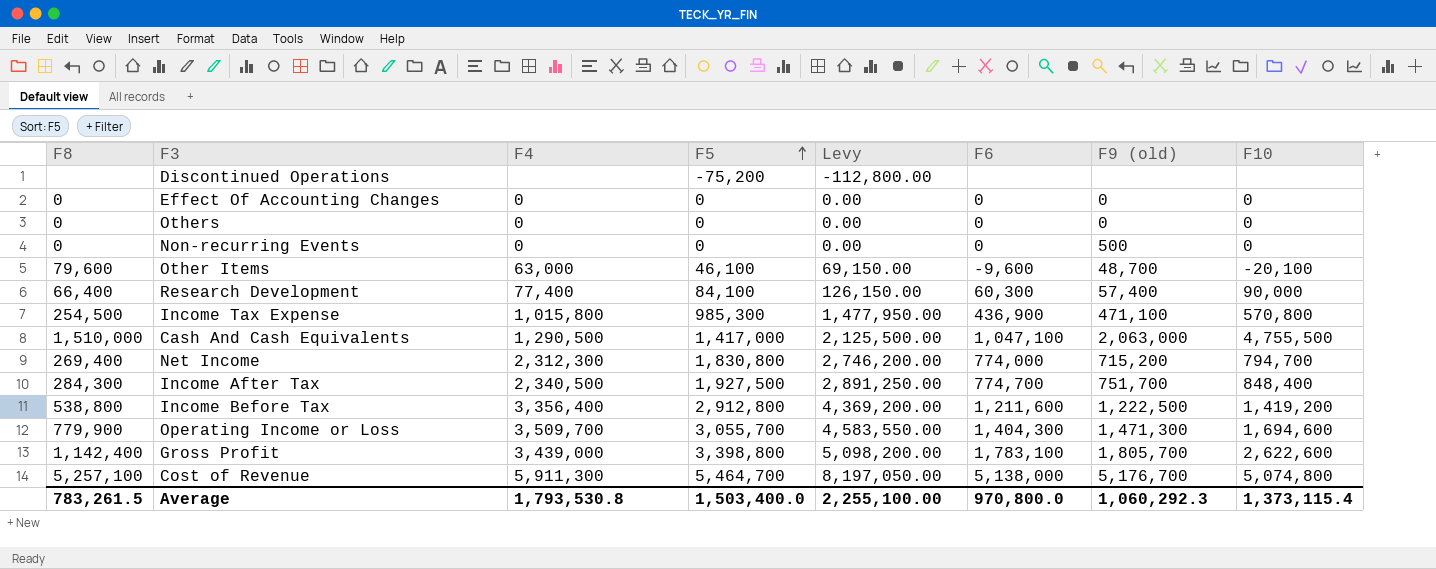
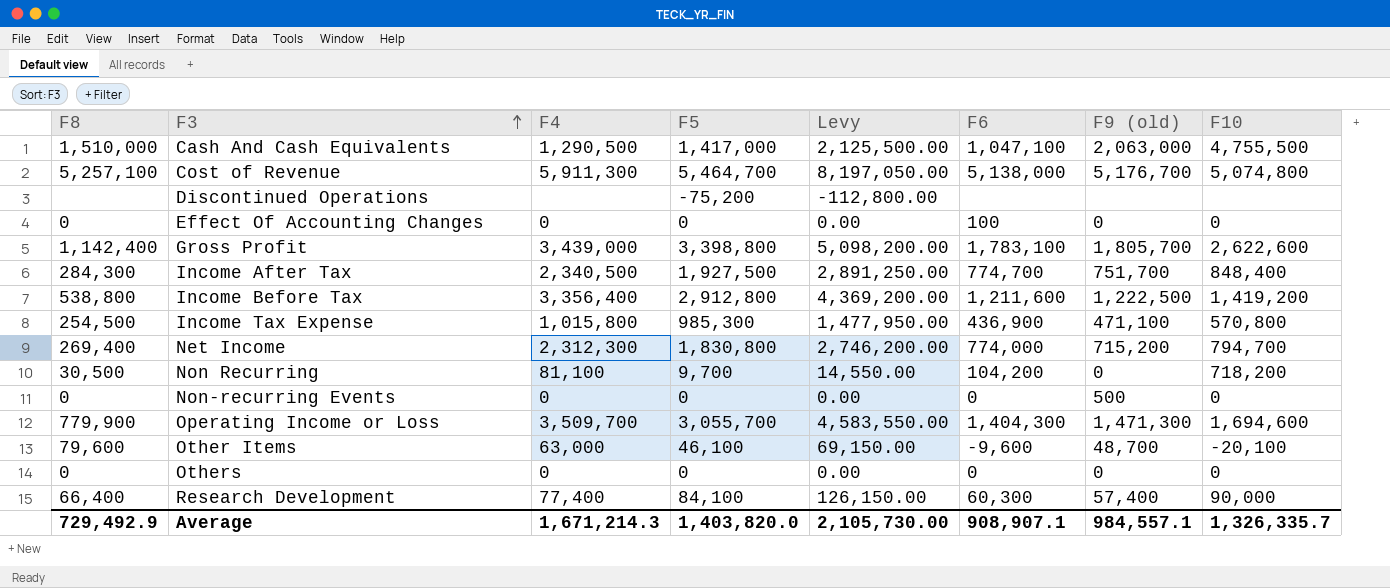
row order: F5 ascending -> F3 ascending
Effect Of Accounting Changes | F6: 0 -> 100
row Non Recurring: none -> 30,500 | 81,100 | 9,700 | 14,550.00 | 104,200 | 0 | 718,200
Average | F8: 783,261.5 -> 729,492.9
Average | F4: 1,793,530.8 -> 1,671,214.3
Average | F5: 1,503,400.0 -> 1,403,820.0
Average | Levy: 2,255,100.00 -> 2,105,730.00
Average | F6: 970,800.0 -> 908,907.1
Average | F9 (old): 1,060,292.3 -> 984,557.1
Average | F10: 1,373,115.4 -> 1,326,335.7

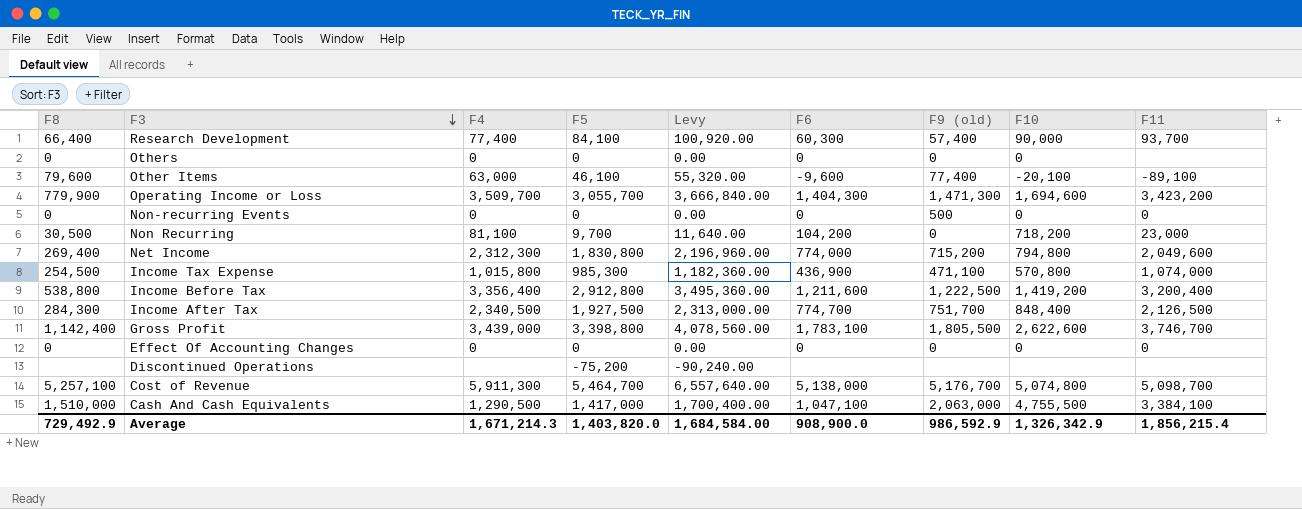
row order: F3 ascending -> F3 descending
column Levy | formula: [F5] * 1.5 -> [F5] * 1.2
column F11 | position: none -> 9
Other Items | F9 (old): 48,700 -> 77,400
Net Income | F10: 794,700 -> 794,800
Gross Profit | F9 (old): 1,805,700 -> 1,805,500
Effect Of Accounting Changes | F6: 100 -> 0
Average | Levy: 2,105,730.00 -> 1,684,584.00
Average | F6: 908,907.1 -> 908,900.0
Average | F9 (old): 984,557.1 -> 986,592.9
Average | F10: 1,326,335.7 -> 1,326,342.9

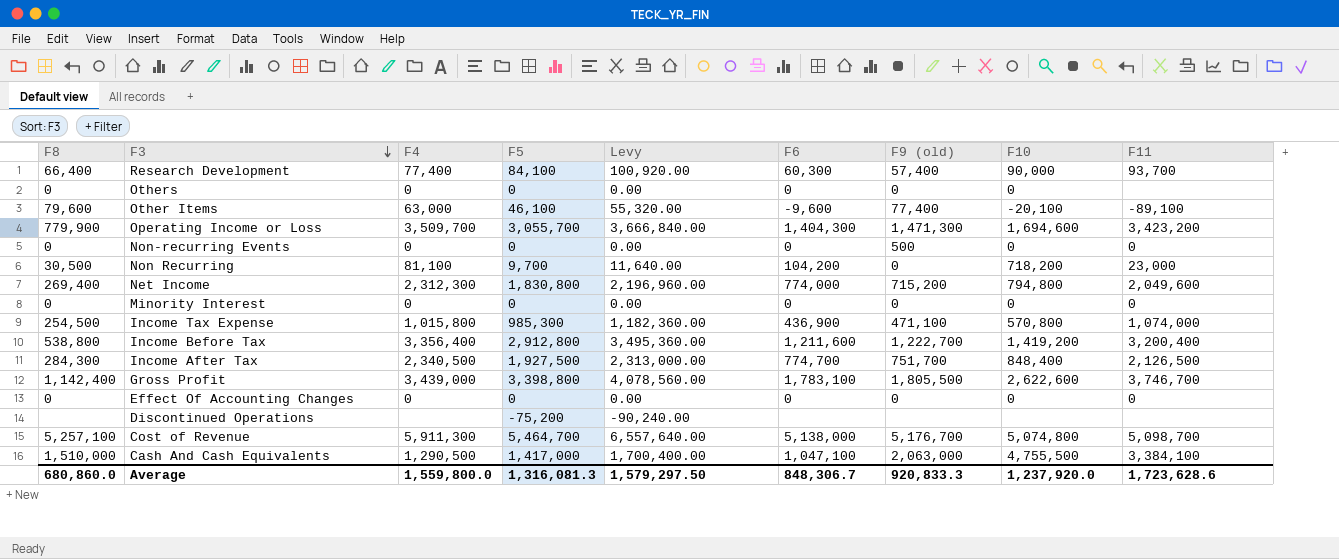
row Minority Interest: none -> 0 | 0 | 0 | 0.00 | 0 | 0 | 0 | 0
Income Before Tax | F9 (old): 1,222,500 -> 1,222,700
Average | F8: 729,492.9 -> 680,860.0
Average | F4: 1,671,214.3 -> 1,559,800.0
Average | F5: 1,403,820.0 -> 1,316,081.3
Average | Levy: 1,684,584.00 -> 1,579,297.50
Average | F6: 908,900.0 -> 848,306.7
Average | F9 (old): 986,592.9 -> 920,833.3
Average | F10: 1,326,342.9 -> 1,237,920.0
Average | F11: 1,856,215.4 -> 1,723,628.6

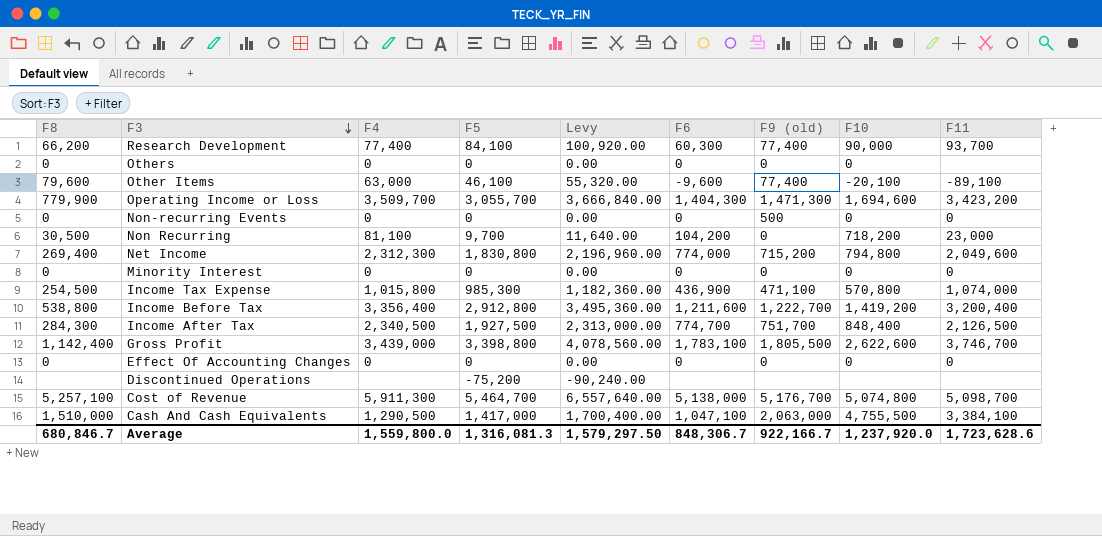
Research Development | F8: 66,400 -> 66,200
Research Development | F9 (old): 57,400 -> 77,400
Average | F8: 680,860.0 -> 680,846.7
Average | F9 (old): 920,833.3 -> 922,166.7

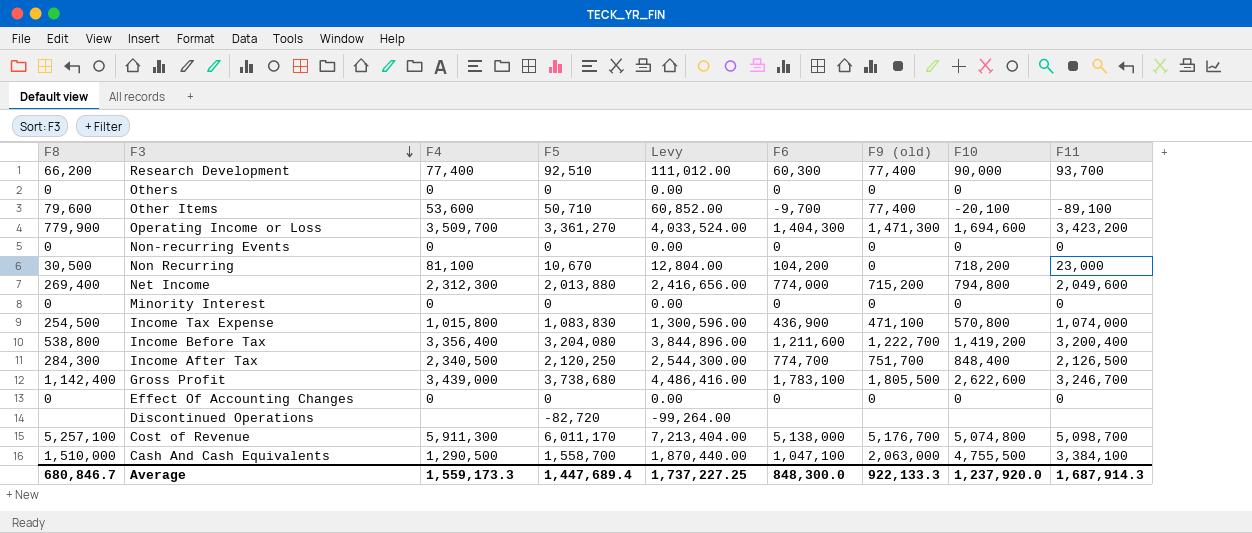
Research Development | F5: 84,100 -> 92,510
Research Development | Levy: 100,920.00 -> 111,012.00
Other Items | F4: 63,000 -> 53,600
Other Items | F5: 46,100 -> 50,710
Other Items | Levy: 55,320.00 -> 60,852.00
Other Items | F6: -9,600 -> -9,700
Operating Income or Loss | F5: 3,055,700 -> 3,361,270
Operating Income or Loss | Levy: 3,666,840.00 -> 4,033,524.00
Non-recurring Events | F9 (old): 500 -> 0
Non Recurring | F5: 9,700 -> 10,670
Non Recurring | Levy: 11,640.00 -> 12,804.00
Net Income | F5: 1,830,800 -> 2,013,880
Net Income | Levy: 2,196,960.00 -> 2,416,656.00
Income Tax Expense | F5: 985,300 -> 1,083,830
Income Tax Expense | Levy: 1,182,360.00 -> 1,300,596.00
Income Before Tax | F5: 2,912,800 -> 3,204,080
Income Before Tax | Levy: 3,495,360.00 -> 3,844,896.00
Income After Tax | F5: 1,927,500 -> 2,120,250
Income After Tax | Levy: 2,313,000.00 -> 2,544,300.00
Gross Profit | F5: 3,398,800 -> 3,738,680
Gross Profit | Levy: 4,078,560.00 -> 4,486,416.00
Gross Profit | F11: 3,746,700 -> 3,246,700
Discontinued Operations | F5: -75,200 -> -82,720
Discontinued Operations | Levy: -90,240.00 -> -99,264.00
Cost of Revenue | F5: 5,464,700 -> 6,011,170
Cost of Revenue | Levy: 6,557,640.00 -> 7,213,404.00
Cash And Cash Equivalents | F5: 1,417,000 -> 1,558,700
Cash And Cash Equivalents | Levy: 1,700,400.00 -> 1,870,440.00
Average | F4: 1,559,800.0 -> 1,559,173.3
Average | F5: 1,316,081.3 -> 1,447,689.4
Average | Levy: 1,579,297.50 -> 1,737,227.25
Average | F6: 848,306.7 -> 848,300.0
Average | F9 (old): 922,166.7 -> 922,133.3
Average | F11: 1,723,628.6 -> 1,687,914.3

